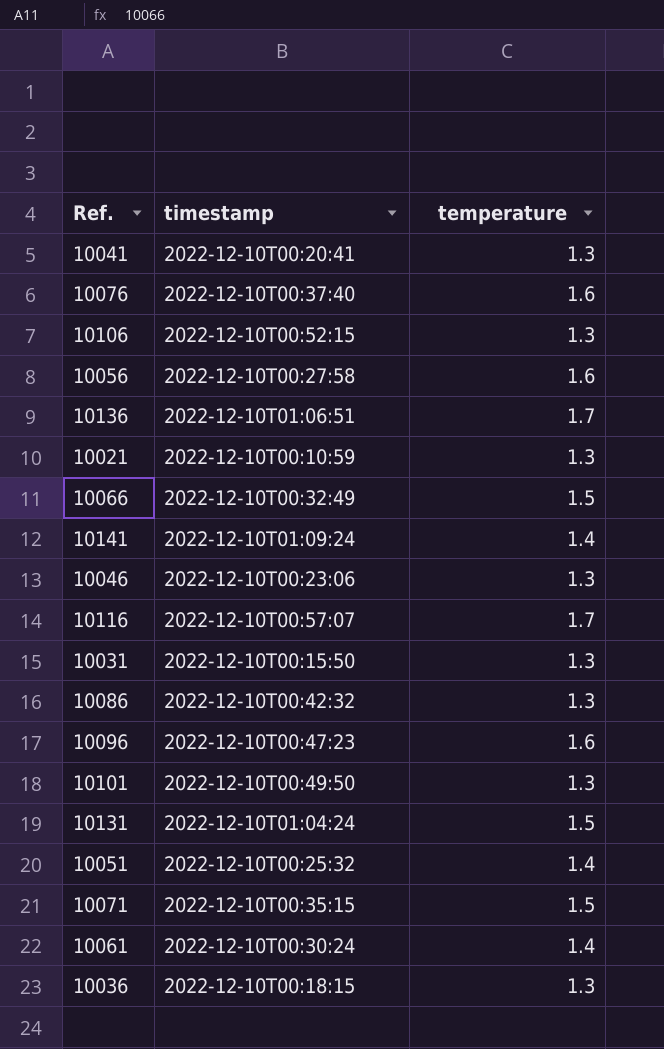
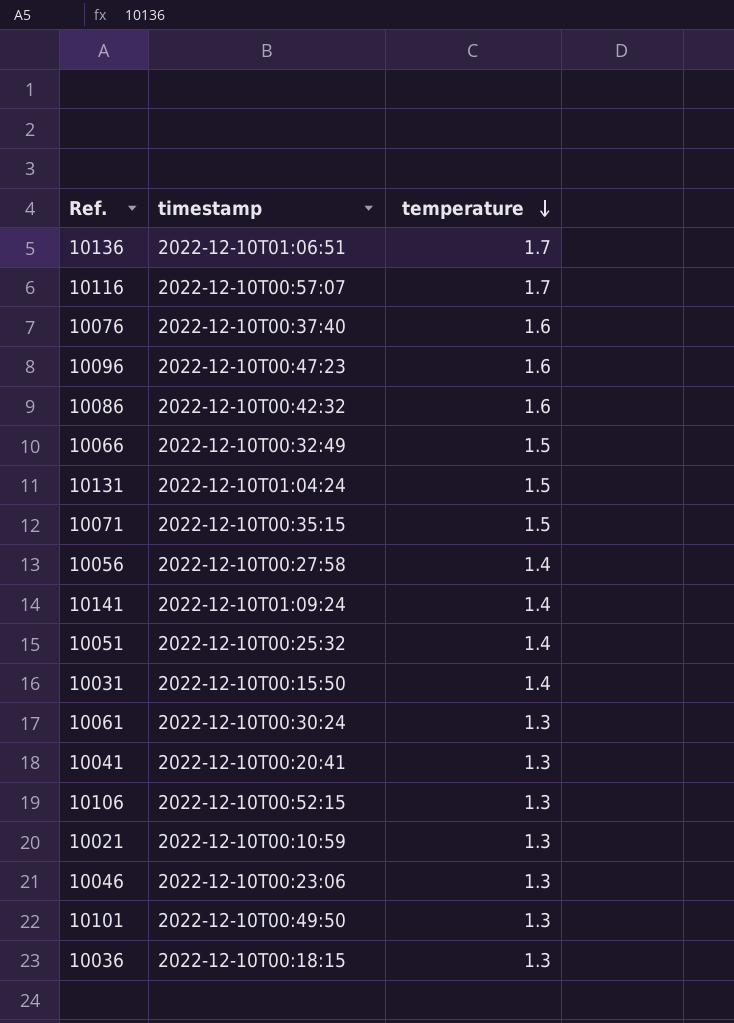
row order: none -> temperature descending
10086 | temperature: 1.3 -> 1.6
10056 | temperature: 1.6 -> 1.4
10031 | temperature: 1.3 -> 1.4
10061 | temperature: 1.4 -> 1.3

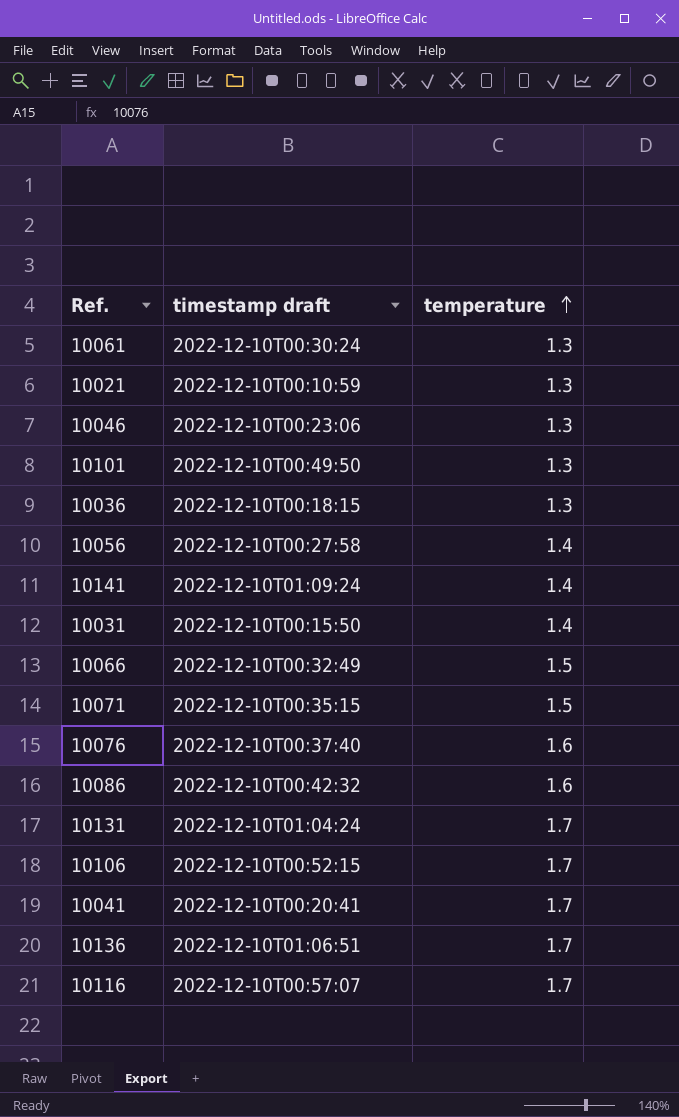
row order: temperature descending -> temperature ascending
column name: timestamp -> timestamp draft
row 10096: 2022-12-10T00:47:23 | 1.6 -> none
row 10051: 2022-12-10T00:25:32 | 1.4 -> none
10131 | temperature: 1.5 -> 1.7
10106 | temperature: 1.3 -> 1.7
10041 | temperature: 1.3 -> 1.7

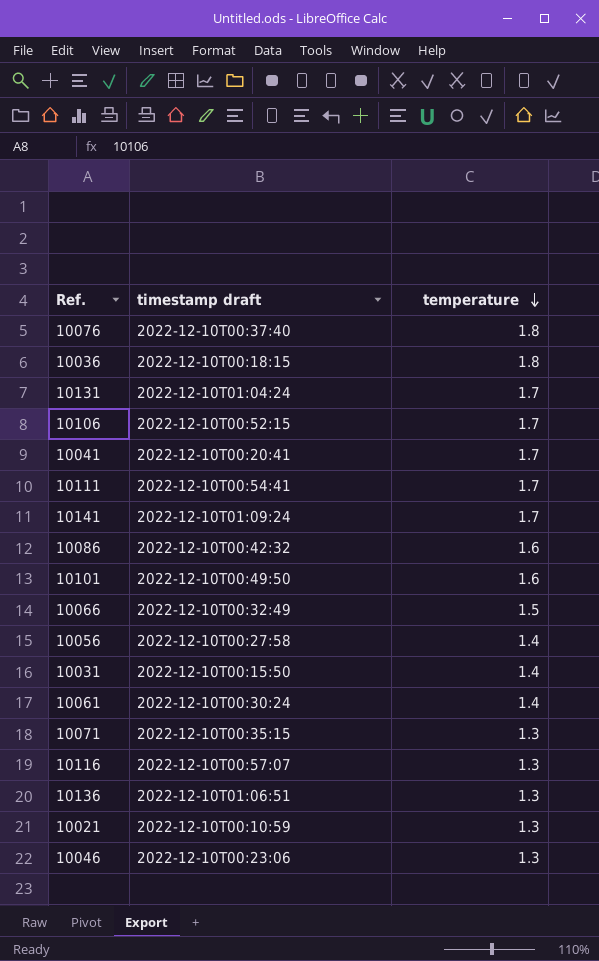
row order: temperature ascending -> temperature descending
10076 | temperature: 1.6 -> 1.8
10036 | temperature: 1.3 -> 1.8
row 10111: none -> 2022-12-10T00:54:41 | 1.7
10141 | temperature: 1.4 -> 1.7
10101 | temperature: 1.3 -> 1.6
10061 | temperature: 1.3 -> 1.4
10071 | temperature: 1.5 -> 1.3
10116 | temperature: 1.7 -> 1.3
10136 | temperature: 1.7 -> 1.3

